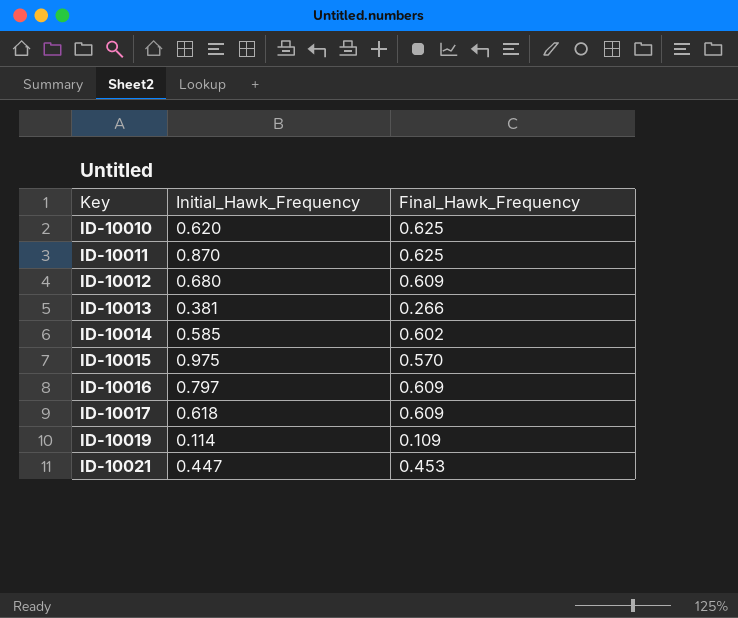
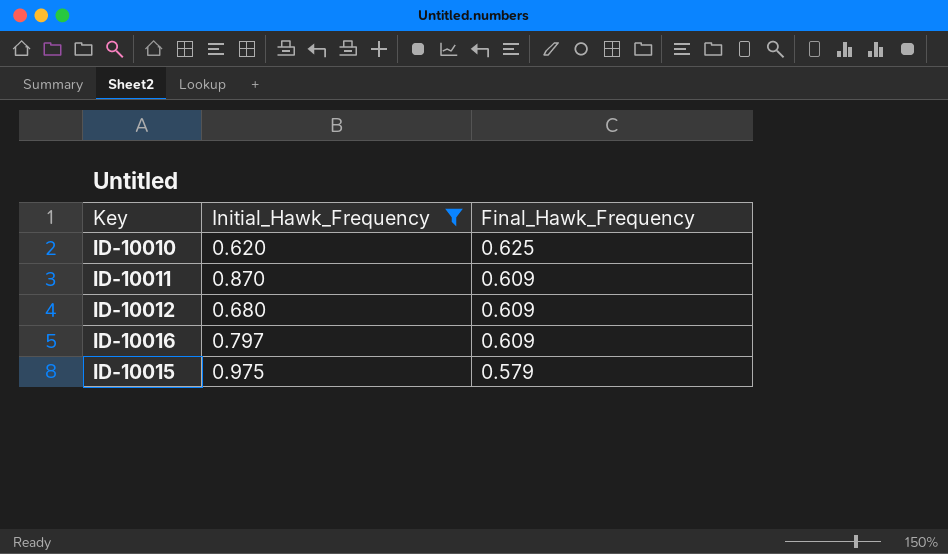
filter: none -> Initial_Hawk_Frequency >= 0.620
row order: Key ascending -> Final_Hawk_Frequency descending
ID-10011 | Final_Hawk_Frequency: 0.625 -> 0.609
ID-10015 | Final_Hawk_Frequency: 0.570 -> 0.579

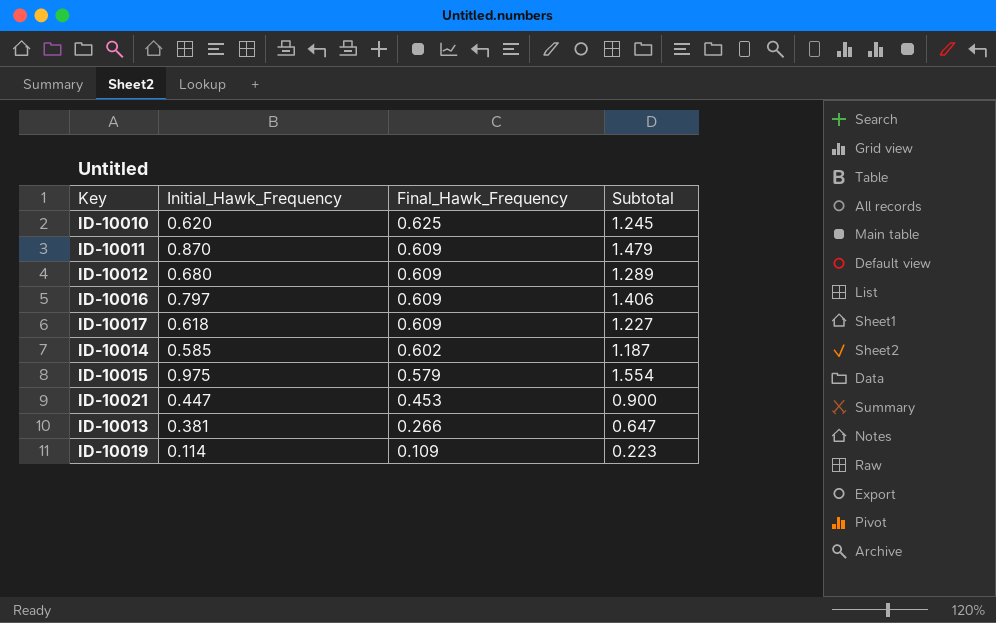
filter: Initial_Hawk_Frequency >= 0.620 -> none
column Subtotal | formula: none -> [Initial_Hawk_Frequency] + [Final_Hawk_Frequency]

